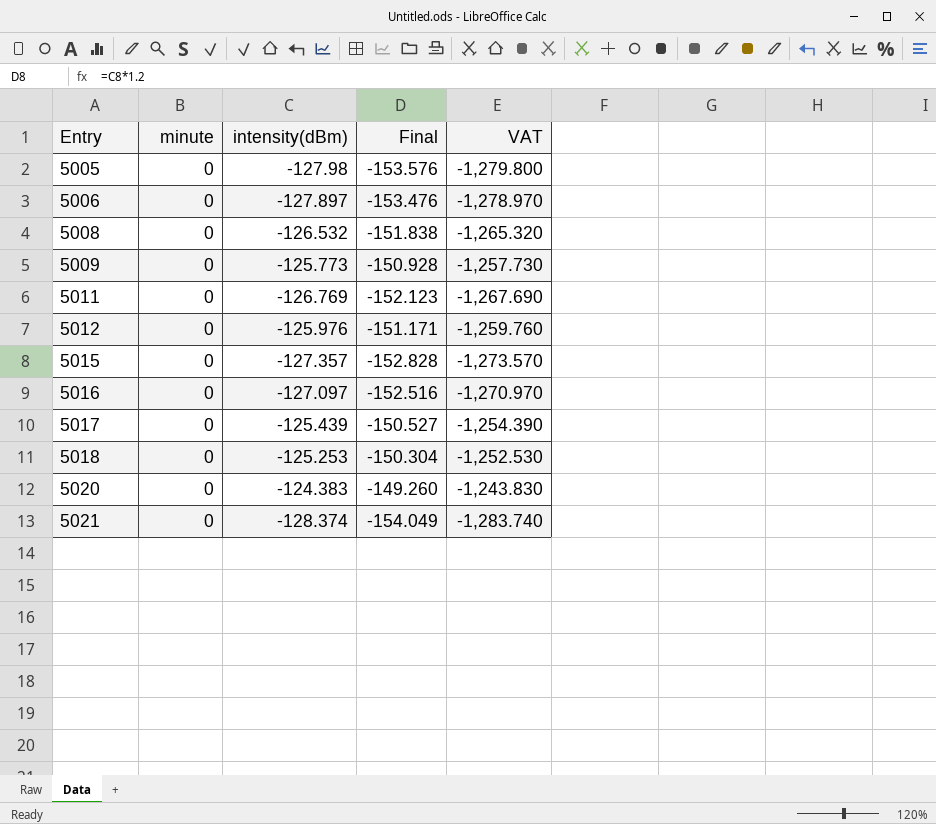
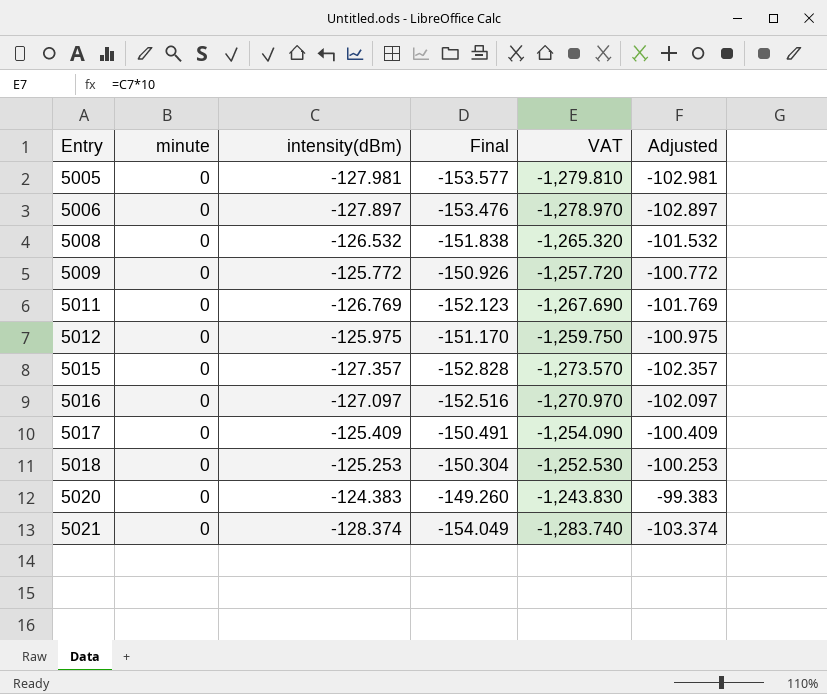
column Adjusted | formula: none -> [intensity(dBm)] + 25
5005 | intensity(dBm): -127.98 -> -127.981
5005 | Final: -153.576 -> -153.577
5005 | VAT: -1,279.800 -> -1,279.810
5009 | intensity(dBm): -125.773 -> -125.772
5009 | Final: -150.928 -> -150.926
5009 | VAT: -1,257.730 -> -1,257.720
5012 | intensity(dBm): -125.976 -> -125.975
5012 | Final: -151.171 -> -151.170
5012 | VAT: -1,259.760 -> -1,259.750
5017 | intensity(dBm): -125.439 -> -125.409
5017 | Final: -150.527 -> -150.491
5017 | VAT: -1,254.390 -> -1,254.090

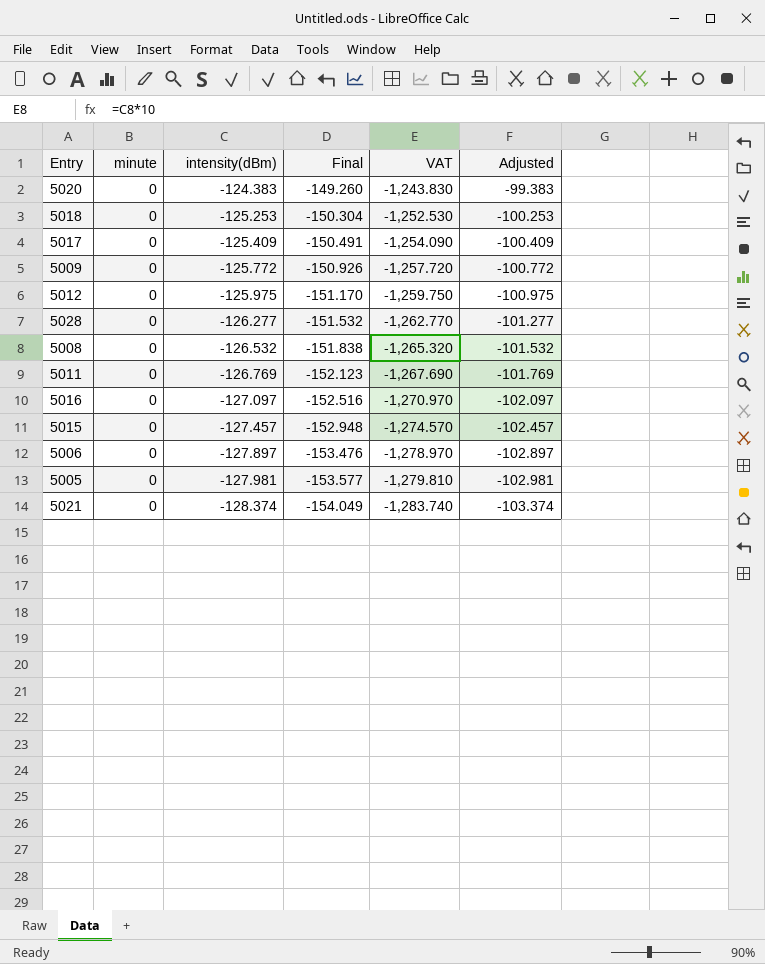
row order: Entry ascending -> intensity(dBm) descending
row 5028: none -> 0 | -126.277 | -151.532 | -1,262.770 | -101.277
5015 | intensity(dBm): -127.357 -> -127.457
5015 | Final: -152.828 -> -152.948
5015 | VAT: -1,273.570 -> -1,274.570
5015 | Adjusted: -102.357 -> -102.457

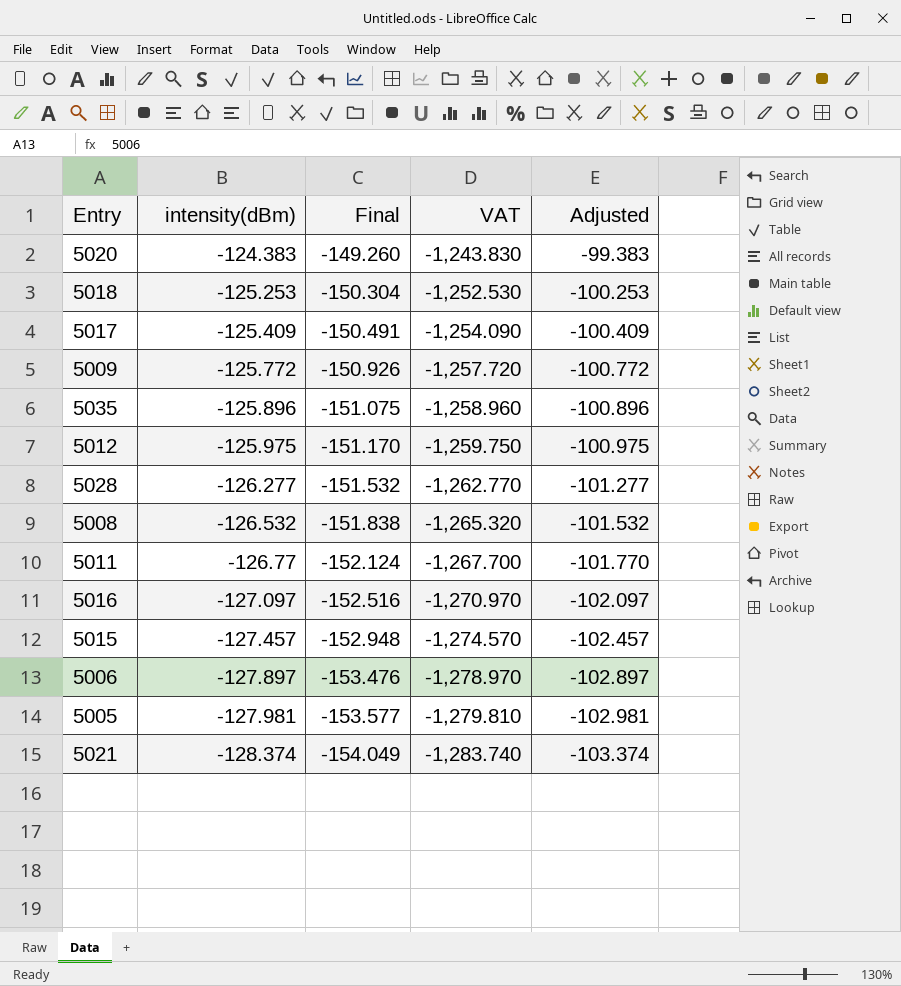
column minute | position: 2 -> none
row 5035: none -> -125.896 | -151.075 | -1,258.960 | -100.896
5011 | intensity(dBm): -126.769 -> -126.77
5011 | Final: -152.123 -> -152.124
5011 | VAT: -1,267.690 -> -1,267.700
5011 | Adjusted: -101.769 -> -101.770

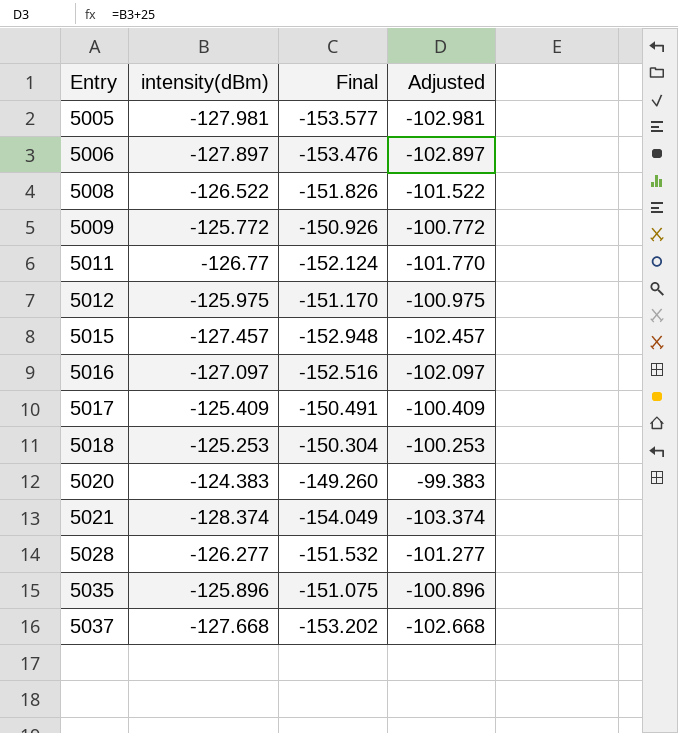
row order: intensity(dBm) descending -> Entry ascending
column VAT | formula: [intensity(dBm)] * 10 -> none
5008 | intensity(dBm): -126.532 -> -126.522
5008 | Final: -151.838 -> -151.826
5008 | Adjusted: -101.532 -> -101.522
row 5037: none -> -127.668 | -153.202 | -102.668

